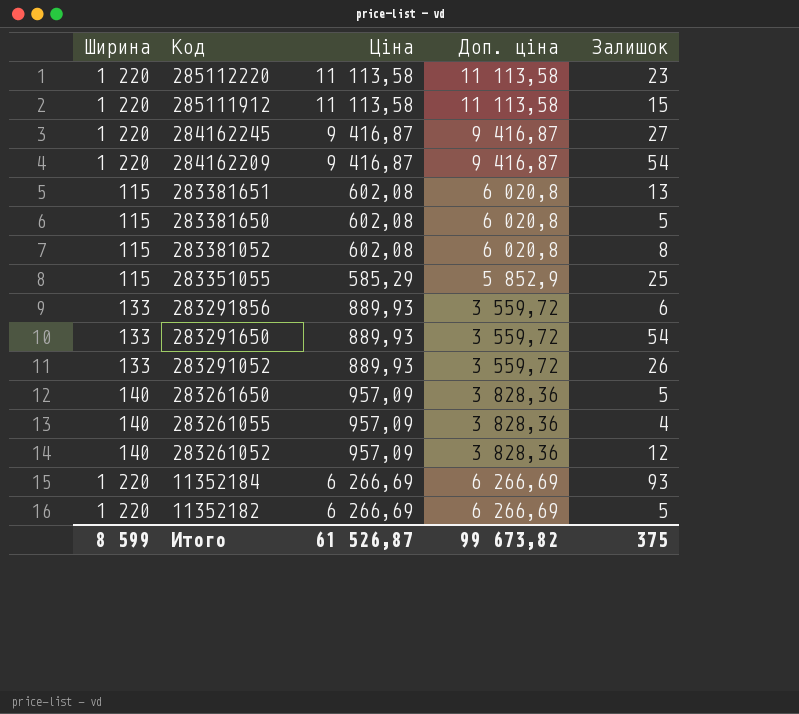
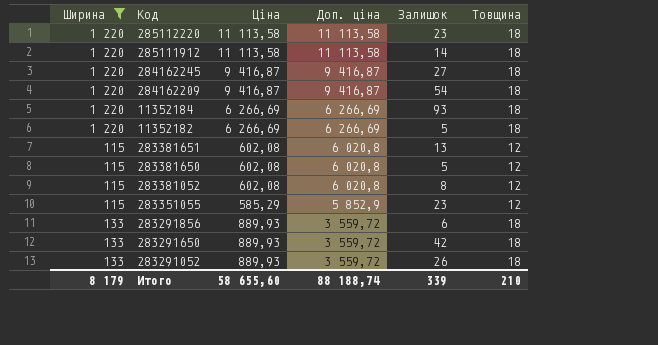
filter: none -> Ширина != 140
row order: Код descending -> Доп. ціна descending
column Товщина | position: none -> 6
285111912 | Залишок: 15 -> 14
283351055 | Залишок: 25 -> 23
283291650 | Залишок: 54 -> 42
Итого | Ширина: 8 599 -> 8 179
Итого | Ціна: 61 526,87 -> 58 655,60
Итого | Доп. ціна: 99 673,82 -> 88 188,74
Итого | Залишок: 375 -> 339

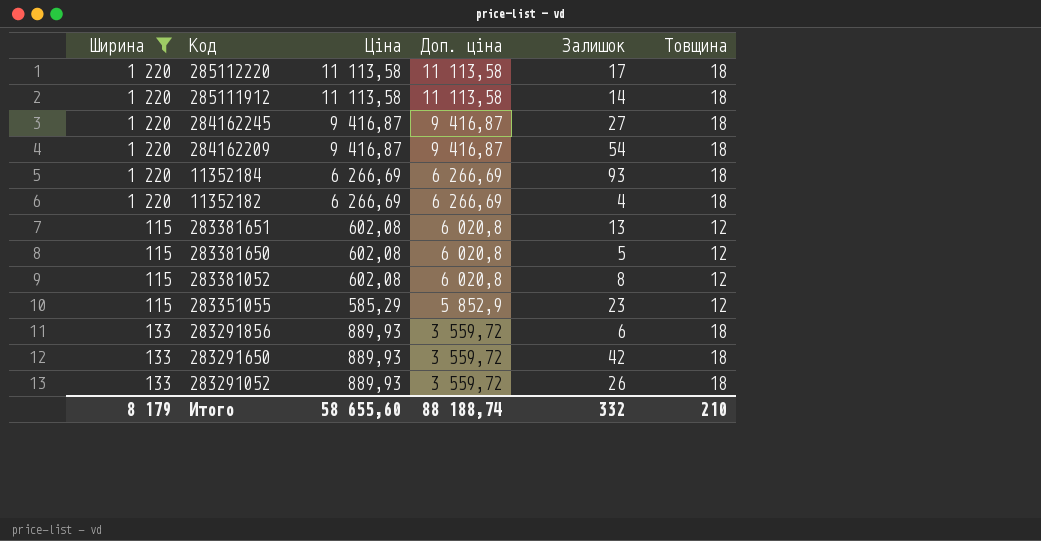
285112220 | Залишок: 23 -> 17
11352182 | Залишок: 5 -> 4
Итого | Залишок: 339 -> 332

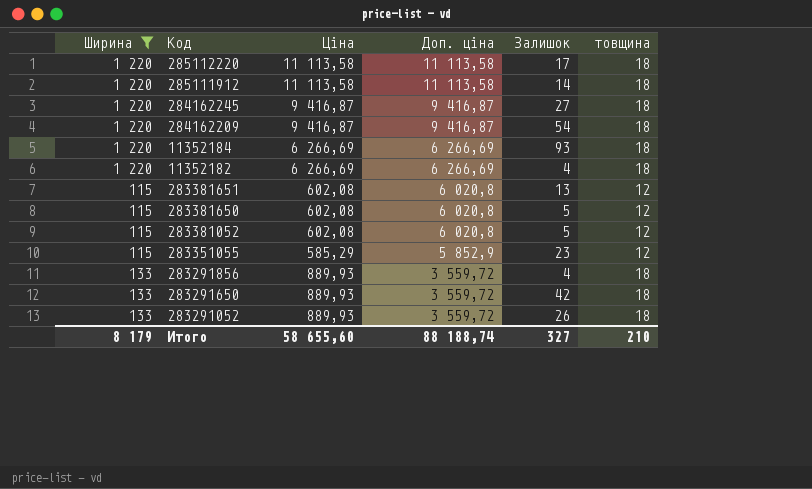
column name: Товщина -> товщина
283381052 | Залишок: 8 -> 5
283291856 | Залишок: 6 -> 4
Итого | Залишок: 332 -> 327

